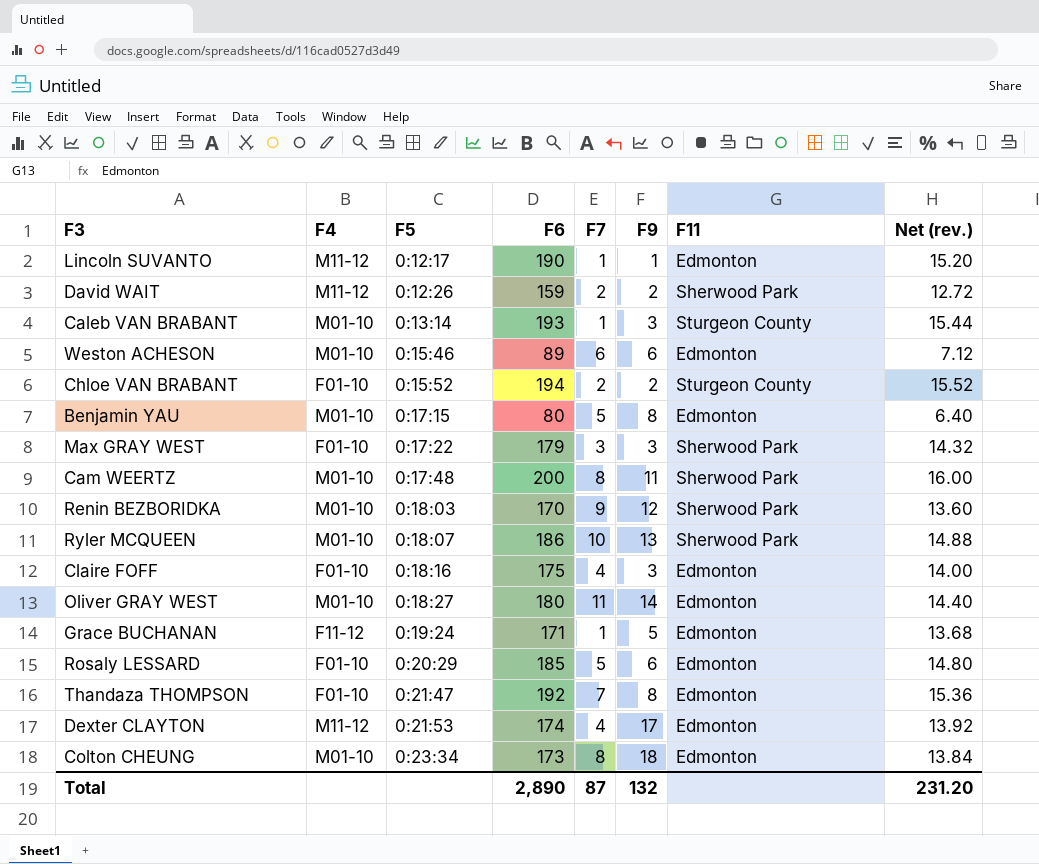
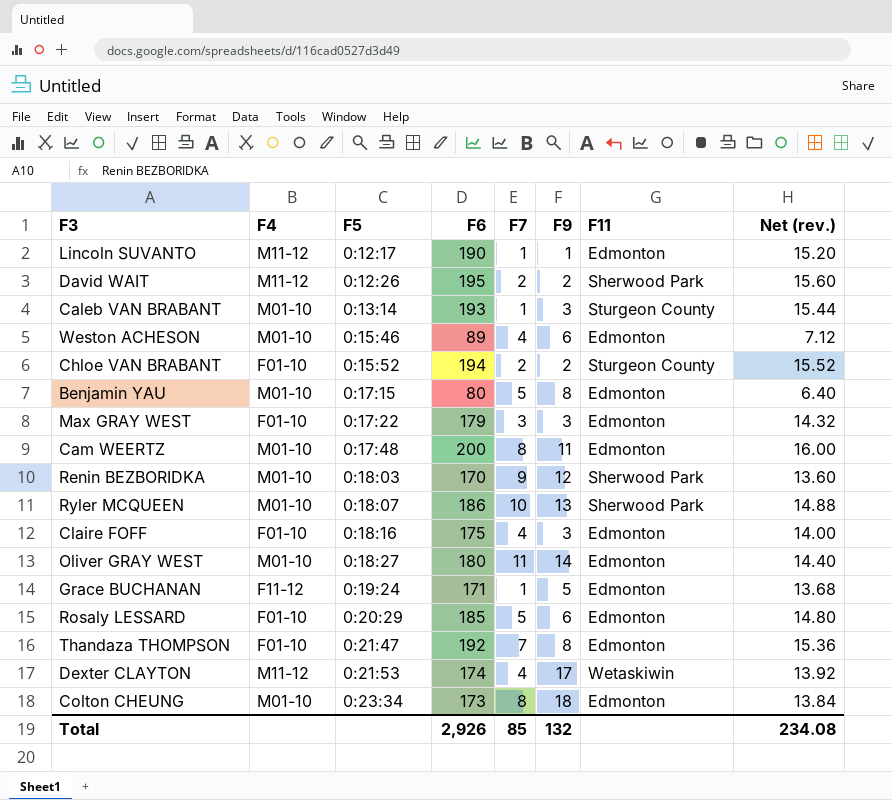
David WAIT | F6: 159 -> 195
David WAIT | Net (rev.): 12.72 -> 15.60
Weston ACHESON | F7: 6 -> 4
Max GRAY WEST | F11: Sherwood Park -> Edmonton
Cam WEERTZ | F11: Sherwood Park -> Edmonton
Dexter CLAYTON | F11: Edmonton -> Wetaskiwin
Total | F6: 2,890 -> 2,926
Total | F7: 87 -> 85
Total | Net (rev.): 231.20 -> 234.08

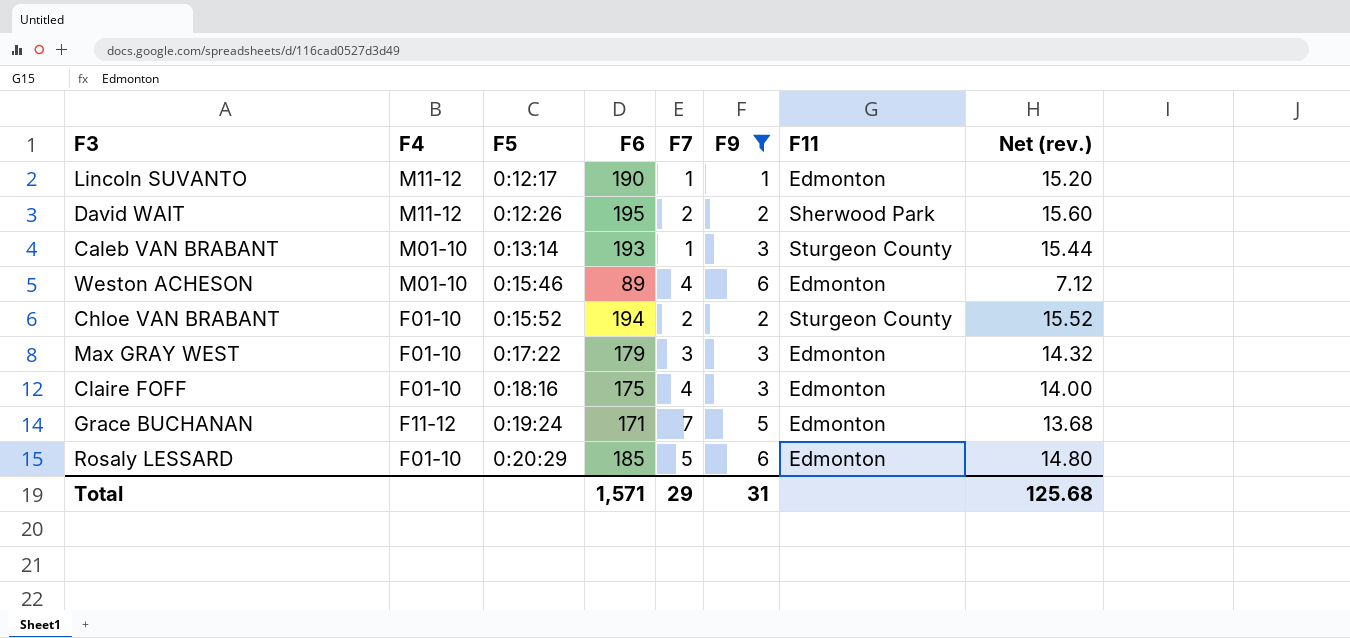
filter: none -> F9 <= 6
Grace BUCHANAN | F7: 1 -> 7
Total | F6: 2,926 -> 1,571
Total | F7: 85 -> 29
Total | F9: 132 -> 31
Total | Net (rev.): 234.08 -> 125.68

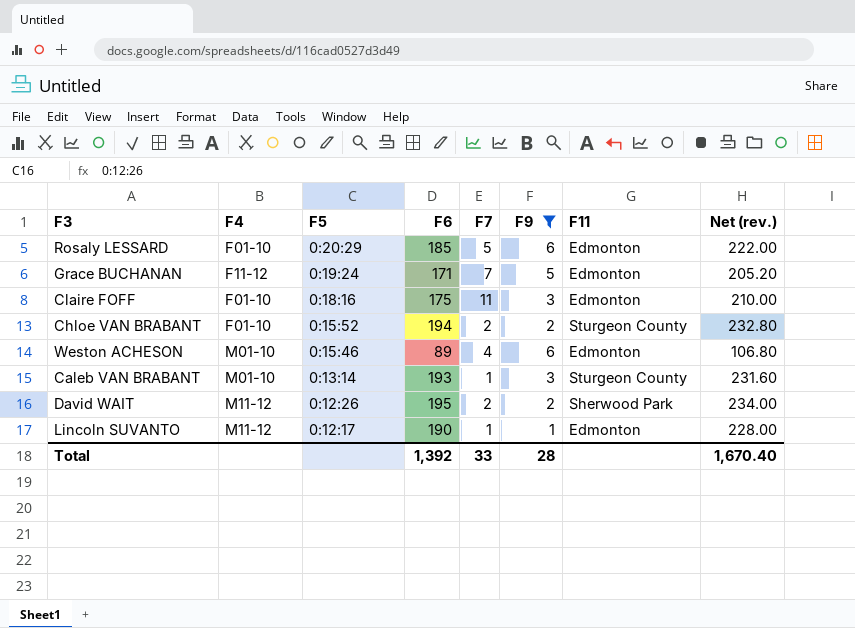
row order: F5 ascending -> F5 descending
column Net (rev.) | formula: [F6] * 0.08 -> [F6] * 1.2
row Max GRAY WEST: F01-10 | 0:17:22 | 179 | 3 | 3 | Edmonton | 14.32 -> none
Claire FOFF | F7: 4 -> 11
Total | F6: 1,571 -> 1,392
Total | F7: 29 -> 33
Total | F9: 31 -> 28
Total | Net (rev.): 125.68 -> 1,670.40

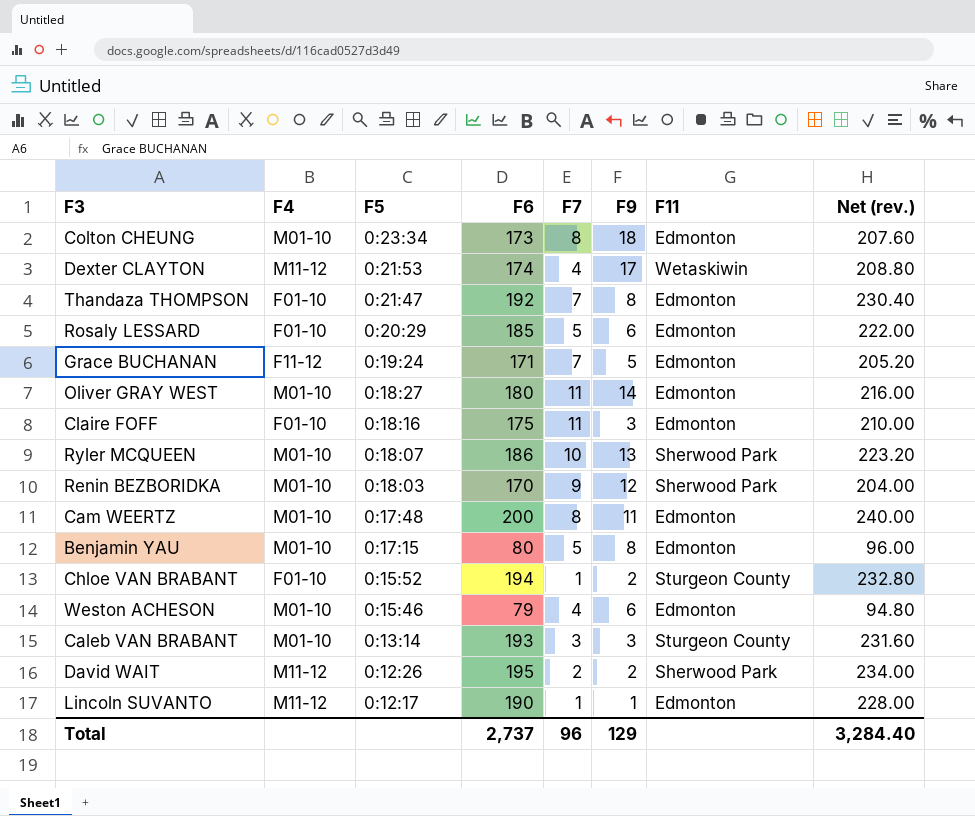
filter: F9 <= 6 -> none
Chloe VAN BRABANT | F7: 2 -> 1
Weston ACHESON | F6: 89 -> 79
Weston ACHESON | Net (rev.): 106.80 -> 94.80
Caleb VAN BRABANT | F7: 1 -> 3
Total | F6: 1,392 -> 2,737
Total | F7: 33 -> 96
Total | F9: 28 -> 129
Total | Net (rev.): 1,670.40 -> 3,284.40

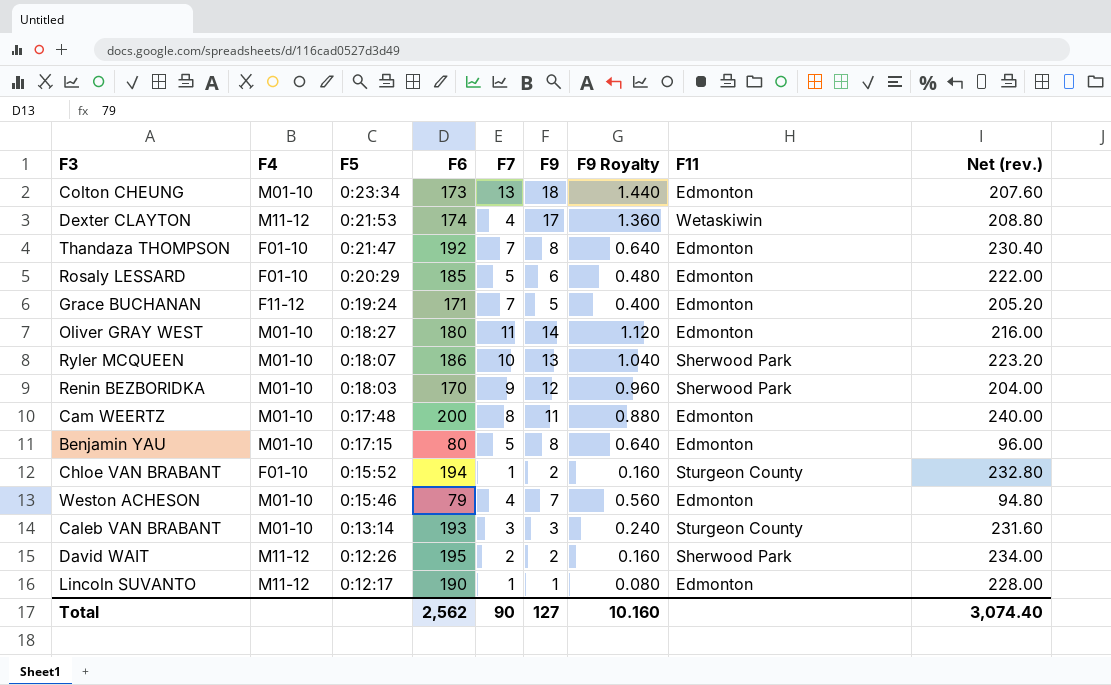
column F9 Royalty | formula: none -> [F9] * 0.08
row Claire FOFF: F01-10 | 0:18:16 | 175 | 11 | 3 | Edmonton | 210.00 -> none
Colton CHEUNG | F7: 8 -> 13
Weston ACHESON | F9: 6 -> 7
Total | F6: 2,737 -> 2,562
Total | F7: 96 -> 90
Total | F9: 129 -> 127
Total | Net (rev.): 3,284.40 -> 3,074.40

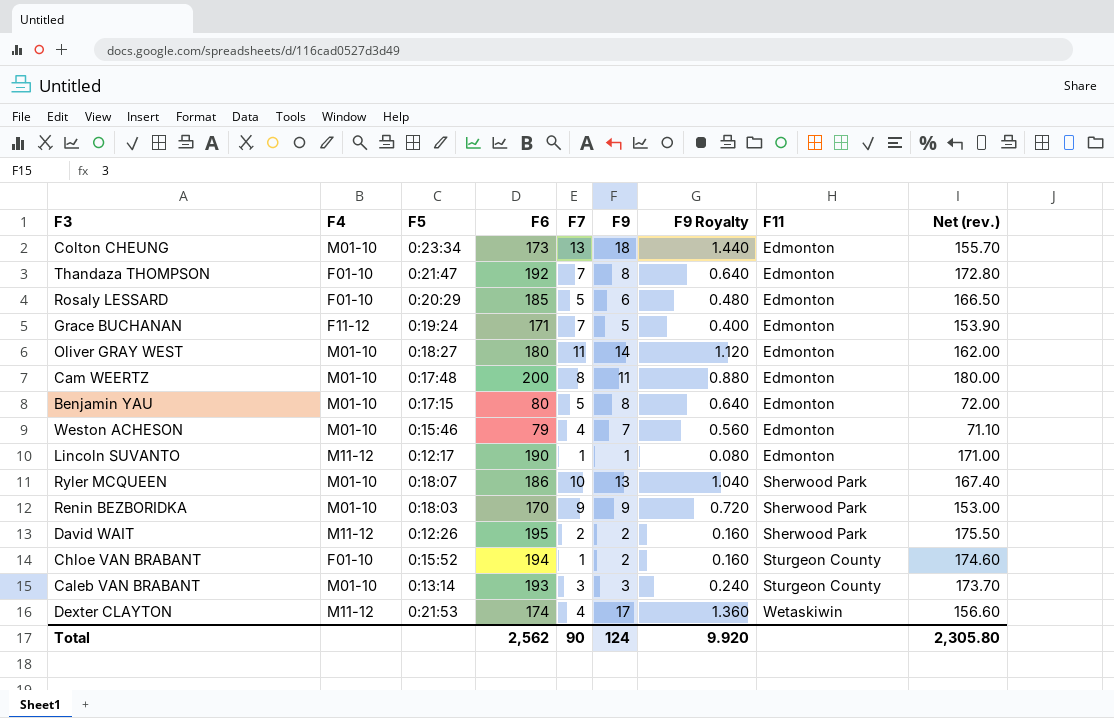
row order: F5 descending -> F11 ascending
column Net (rev.) | formula: [F6] * 1.2 -> [F6] * 0.9
Renin BEZBORIDKA | F9: 12 -> 9
Renin BEZBORIDKA | F9 Royalty: 0.960 -> 0.720
Total | F9: 127 -> 124
Total | F9 Royalty: 10.160 -> 9.920
Total | Net (rev.): 3,074.40 -> 2,305.80

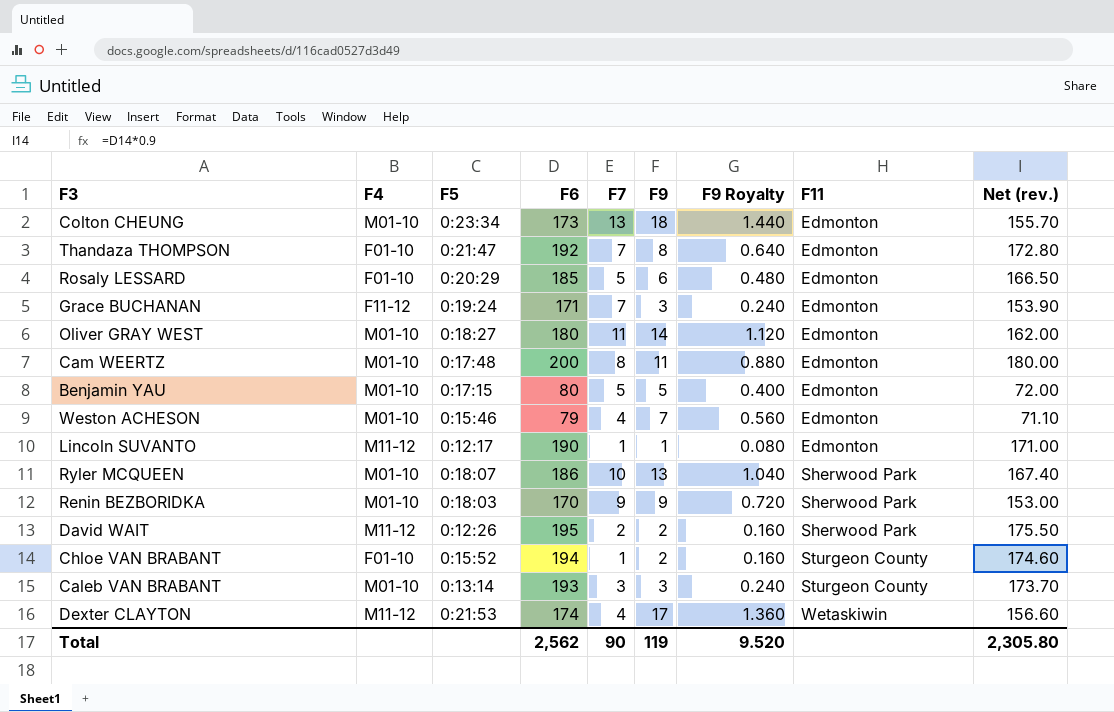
Grace BUCHANAN | F9: 5 -> 3
Grace BUCHANAN | F9 Royalty: 0.400 -> 0.240
Benjamin YAU | F9: 8 -> 5
Benjamin YAU | F9 Royalty: 0.640 -> 0.400
Total | F9: 124 -> 119
Total | F9 Royalty: 9.920 -> 9.520

